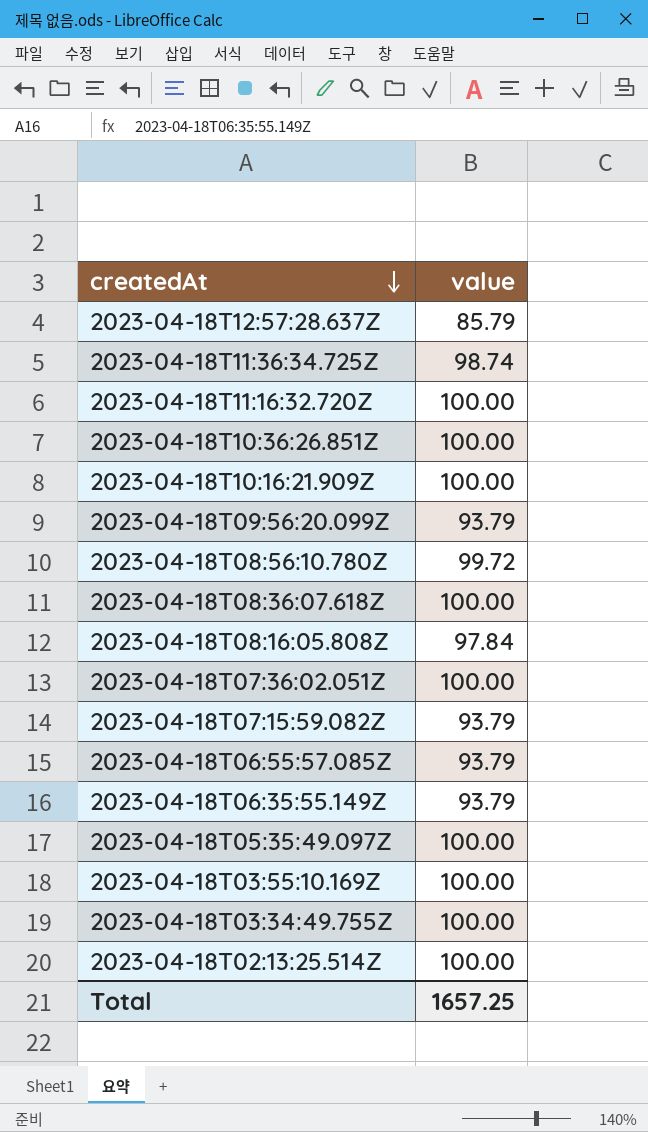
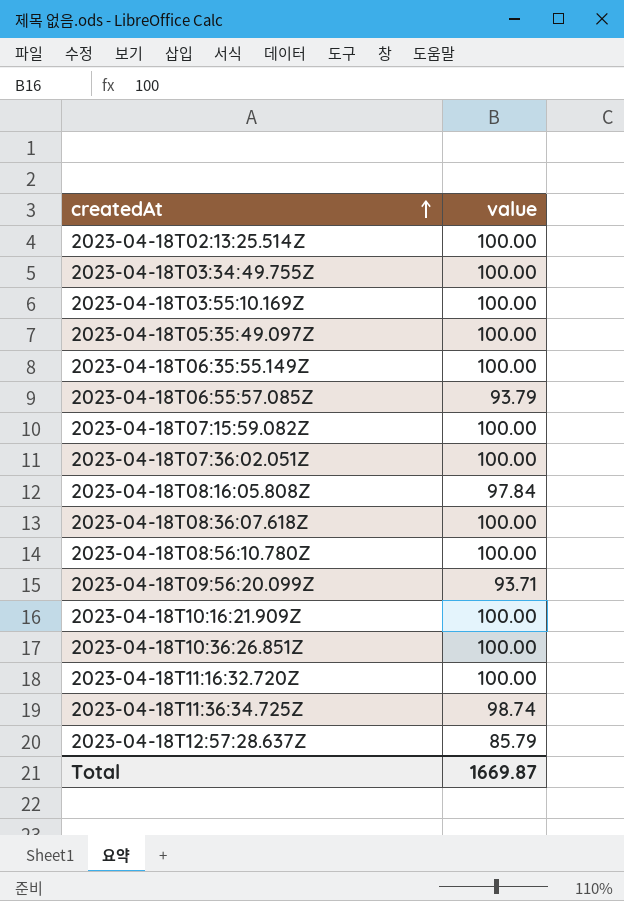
row order: createdAt descending -> createdAt ascending
2023-04-18T06:35:55.149Z | value: 93.79 -> 100.00
2023-04-18T07:15:59.082Z | value: 93.79 -> 100.00
2023-04-18T08:56:10.780Z | value: 99.72 -> 100.00
2023-04-18T09:56:20.099Z | value: 93.79 -> 93.71
Total | value: 1657.25 -> 1669.87

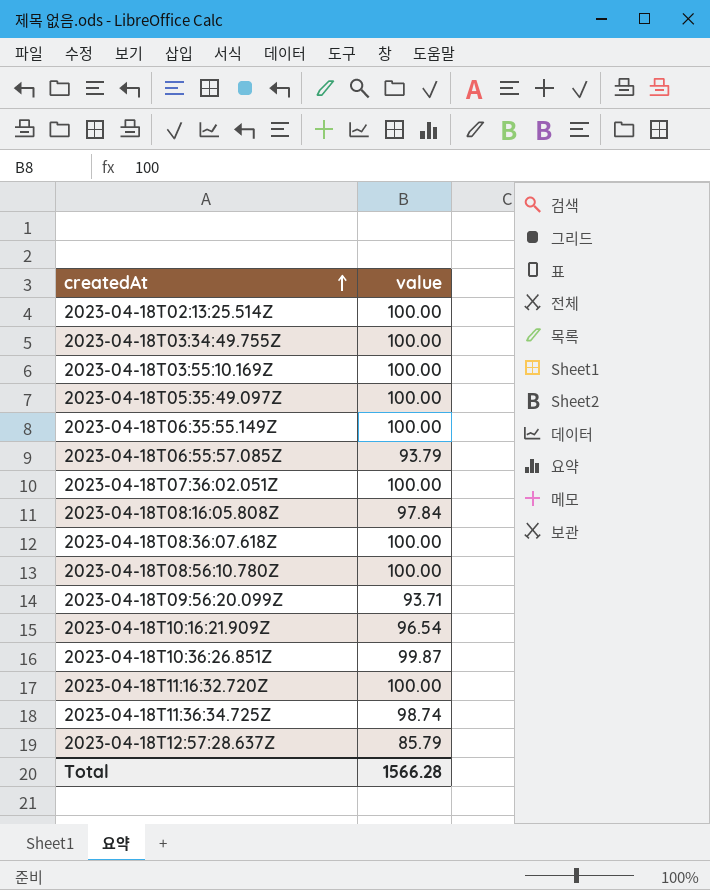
row 2023-04-18T07:15:59.082Z: 100.00 -> none
2023-04-18T10:16:21.909Z | value: 100.00 -> 96.54
2023-04-18T10:36:26.851Z | value: 100.00 -> 99.87
Total | value: 1669.87 -> 1566.28

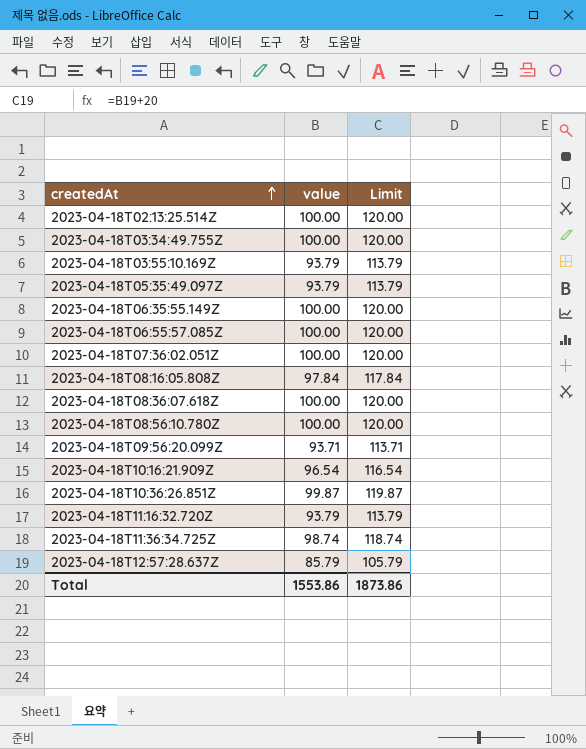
column Limit | formula: none -> [value] + 20
2023-04-18T03:55:10.169Z | value: 100.00 -> 93.79
2023-04-18T05:35:49.097Z | value: 100.00 -> 93.79
2023-04-18T06:55:57.085Z | value: 93.79 -> 100.00
2023-04-18T11:16:32.720Z | value: 100.00 -> 93.79
Total | value: 1566.28 -> 1553.86

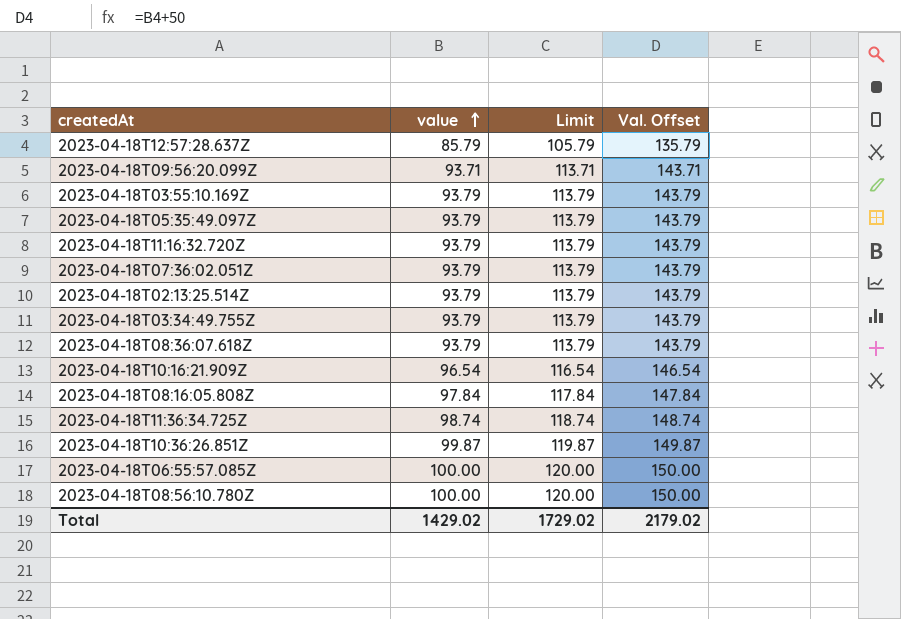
row order: createdAt ascending -> value ascending
column Val. Offset | formula: none -> [value] + 50
row 2023-04-18T06:35:55.149Z: 100.00 | 120.00 -> none
2023-04-18T07:36:02.051Z | value: 100.00 -> 93.79
2023-04-18T07:36:02.051Z | Limit: 120.00 -> 113.79
2023-04-18T02:13:25.514Z | value: 100.00 -> 93.79
2023-04-18T02:13:25.514Z | Limit: 120.00 -> 113.79
2023-04-18T03:34:49.755Z | value: 100.00 -> 93.79
2023-04-18T03:34:49.755Z | Limit: 120.00 -> 113.79
2023-04-18T08:36:07.618Z | value: 100.00 -> 93.79
2023-04-18T08:36:07.618Z | Limit: 120.00 -> 113.79
Total | value: 1553.86 -> 1429.02
Total | Limit: 1873.86 -> 1729.02

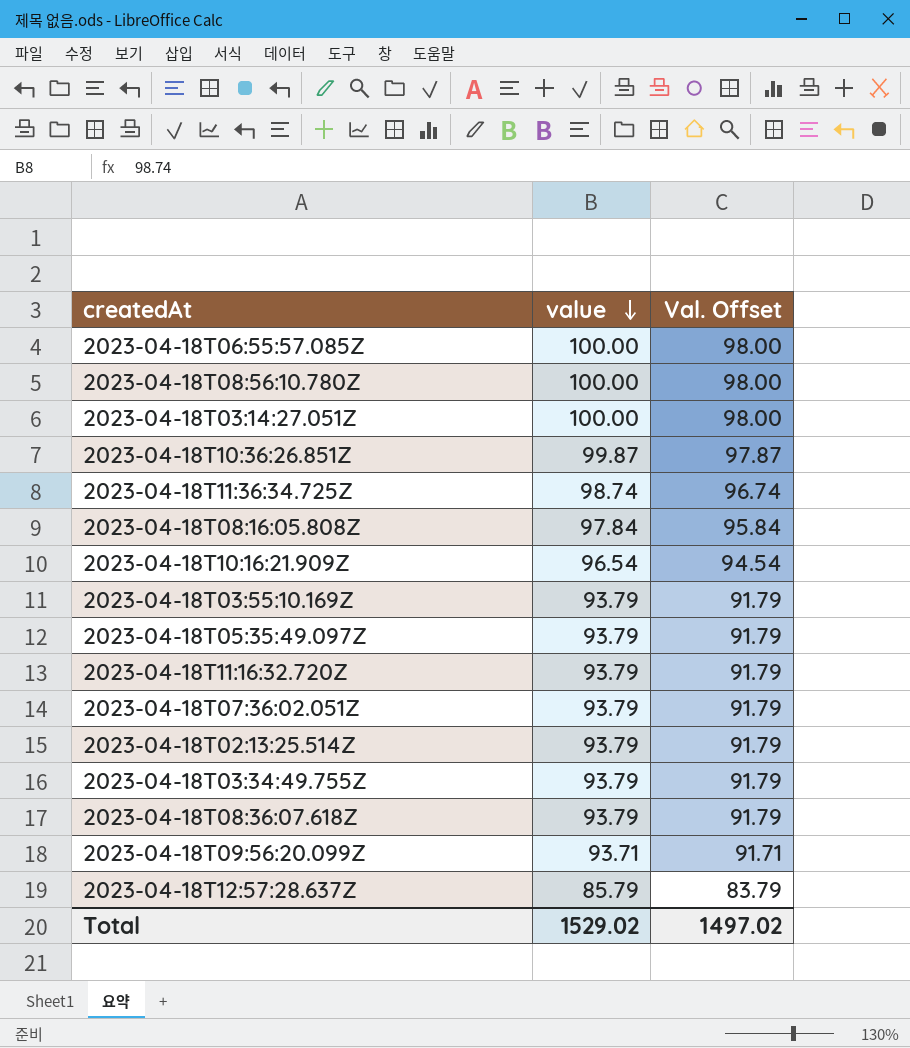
row order: value ascending -> value descending
column Limit | formula: [value] + 20 -> none
column Val. Offset | formula: [value] + 50 -> [value] - 2
row 2023-04-18T03:14:27.051Z: none -> 100.00 | 98.00
Total | value: 1429.02 -> 1529.02
Total | Val. Offset: 2179.02 -> 1497.02

